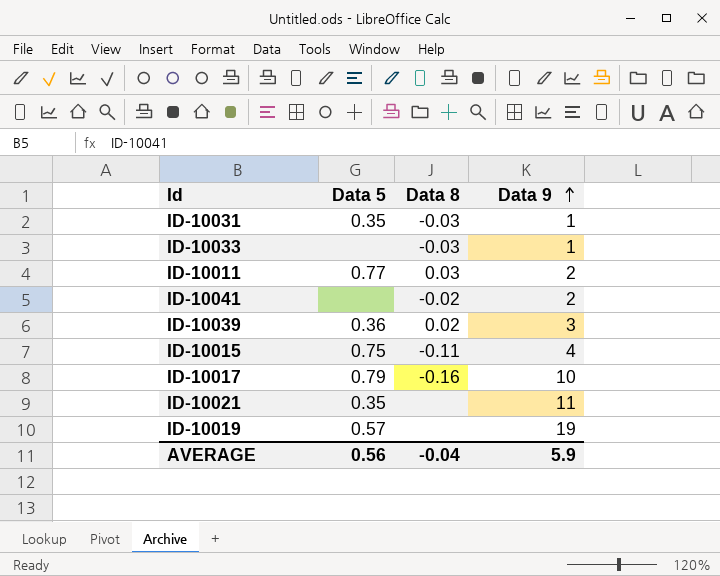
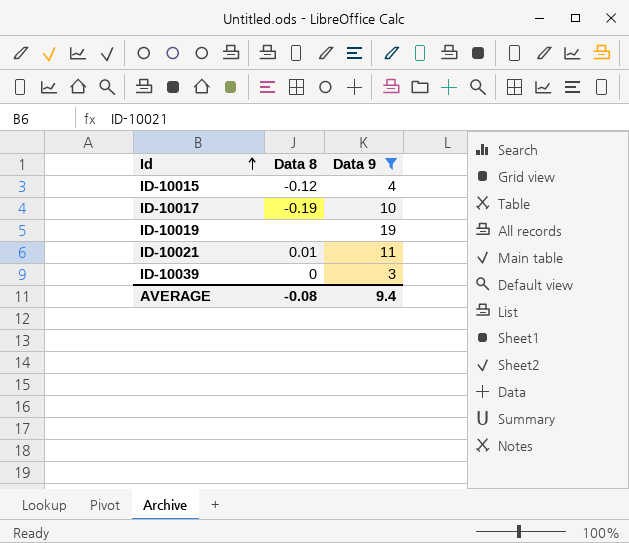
filter: none -> Data 9 >= 3
row order: Data 9 ascending -> Id ascending
column Data 5 | position: 2 -> none
ID-10015 | Data 8: -0.11 -> -0.12
ID-10017 | Data 8: -0.16 -> -0.19
ID-10021 | Data 8: none -> 0.01
ID-10039 | Data 8: 0.02 -> 0
AVERAGE | Data 8: -0.04 -> -0.08
AVERAGE | Data 9: 5.9 -> 9.4

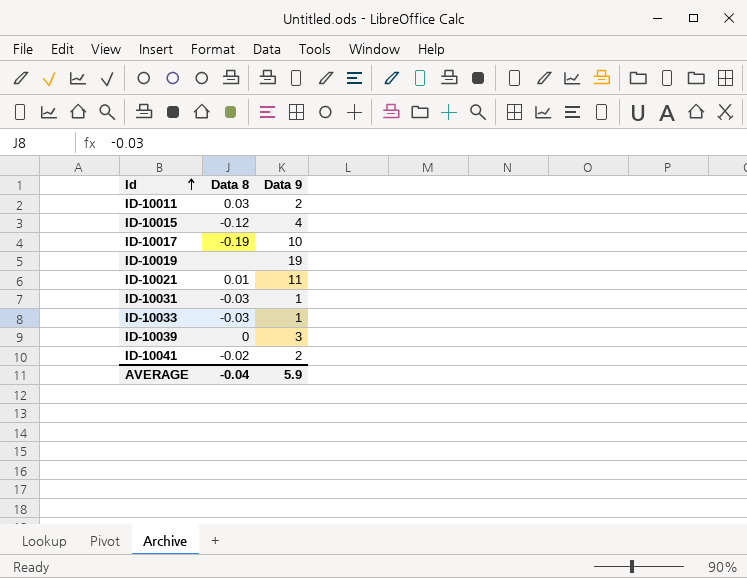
filter: Data 9 >= 3 -> none
AVERAGE | Data 8: -0.08 -> -0.04
AVERAGE | Data 9: 9.4 -> 5.9

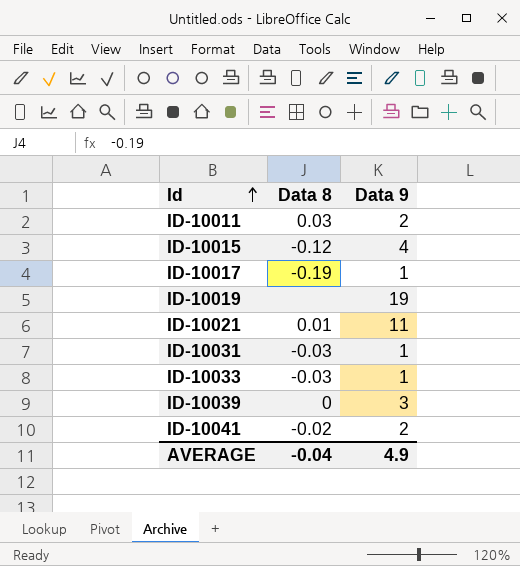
ID-10017 | Data 9: 10 -> 1
AVERAGE | Data 9: 5.9 -> 4.9

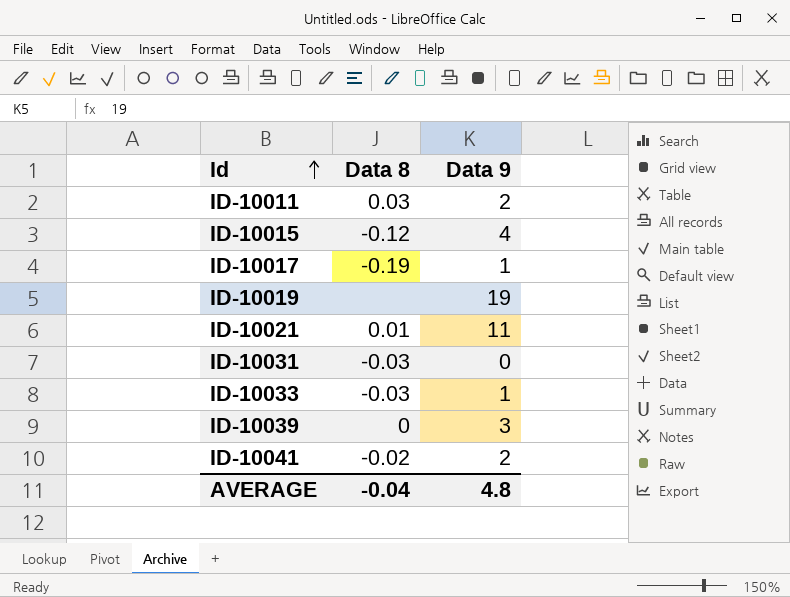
ID-10031 | Data 9: 1 -> 0
AVERAGE | Data 9: 4.9 -> 4.8

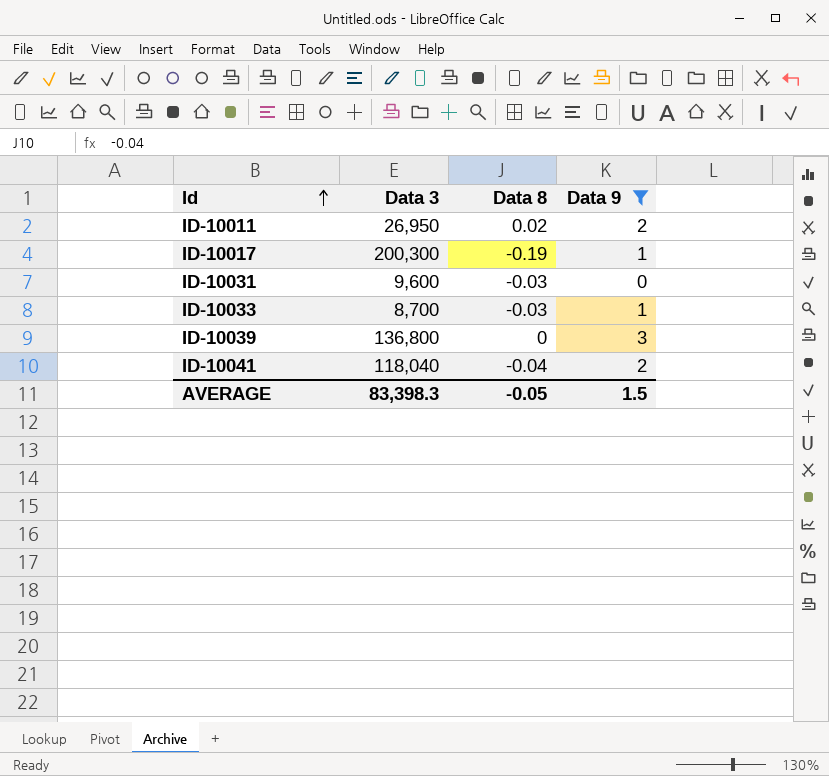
filter: none -> Data 9 <= 3
column Data 3 | position: none -> 2
ID-10011 | Data 8: 0.03 -> 0.02
ID-10041 | Data 8: -0.02 -> -0.04
AVERAGE | Data 8: -0.04 -> -0.05
AVERAGE | Data 9: 4.8 -> 1.5

